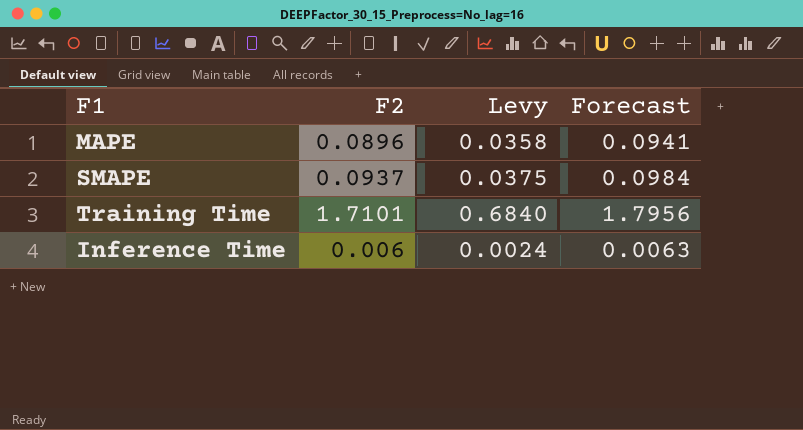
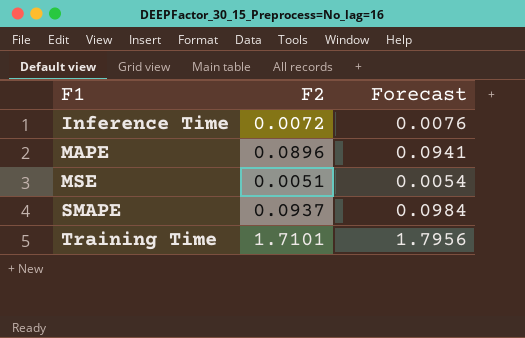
row order: none -> F1 ascending
column Levy | formula: [F2] * 0.4 -> none
Inference Time | F2: 0.006 -> 0.0072
Inference Time | Forecast: 0.0063 -> 0.0076
row MSE: none -> 0.0051 | 0.0054

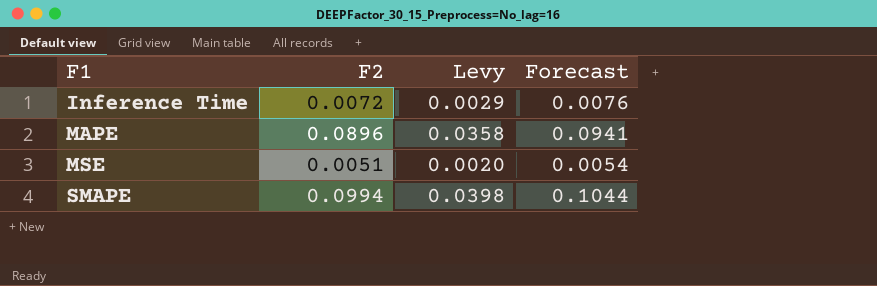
column Levy | formula: none -> [F2] * 0.4
row Training Time: 1.7101 | 1.7956 -> none
SMAPE | F2: 0.0937 -> 0.0994
SMAPE | Forecast: 0.0984 -> 0.1044

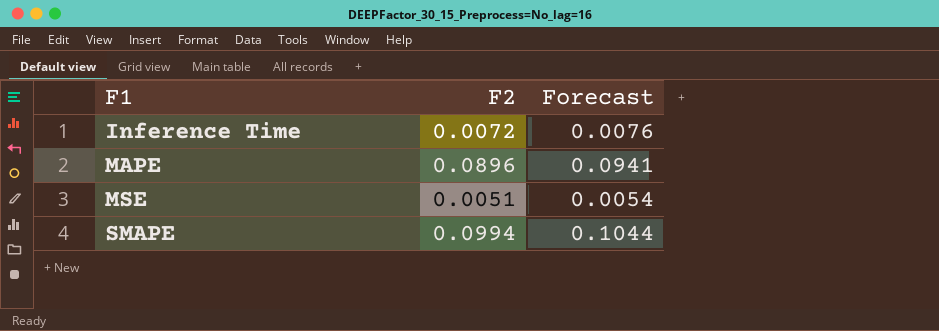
column Levy | formula: [F2] * 0.4 -> none

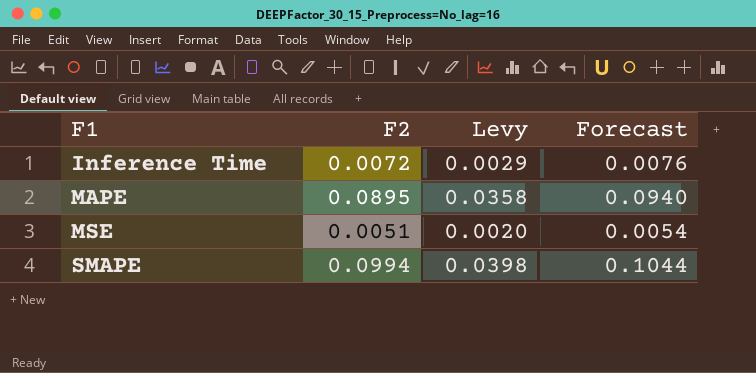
column Levy | formula: none -> [F2] * 0.4
MAPE | F2: 0.0896 -> 0.0895
MAPE | Forecast: 0.0941 -> 0.0940

